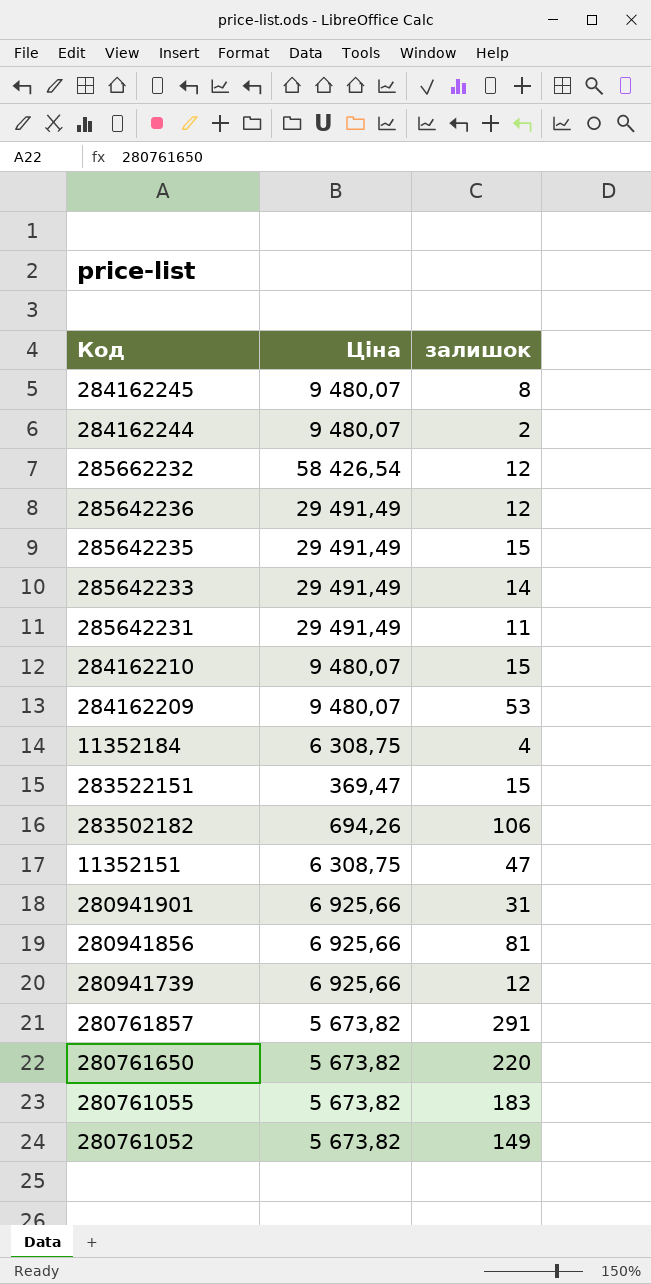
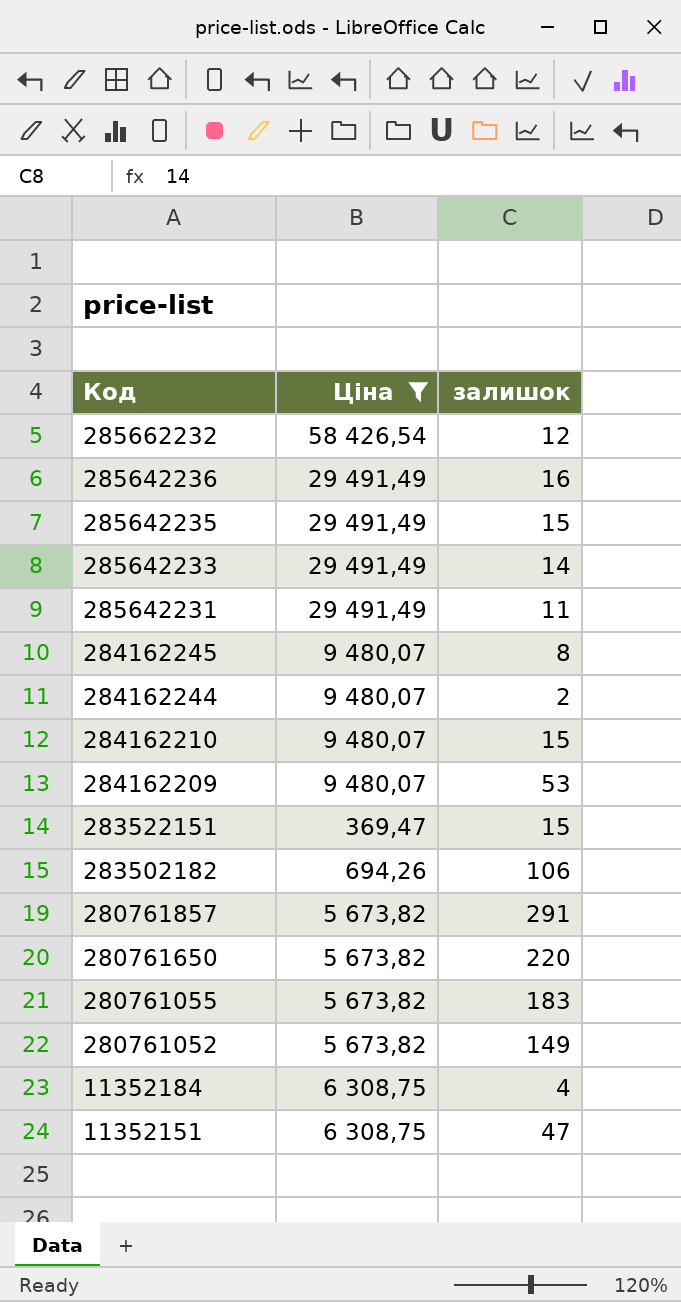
filter: none -> Ціна != 6 925,66
row order: none -> Код descending
285642236 | залишок: 12 -> 16

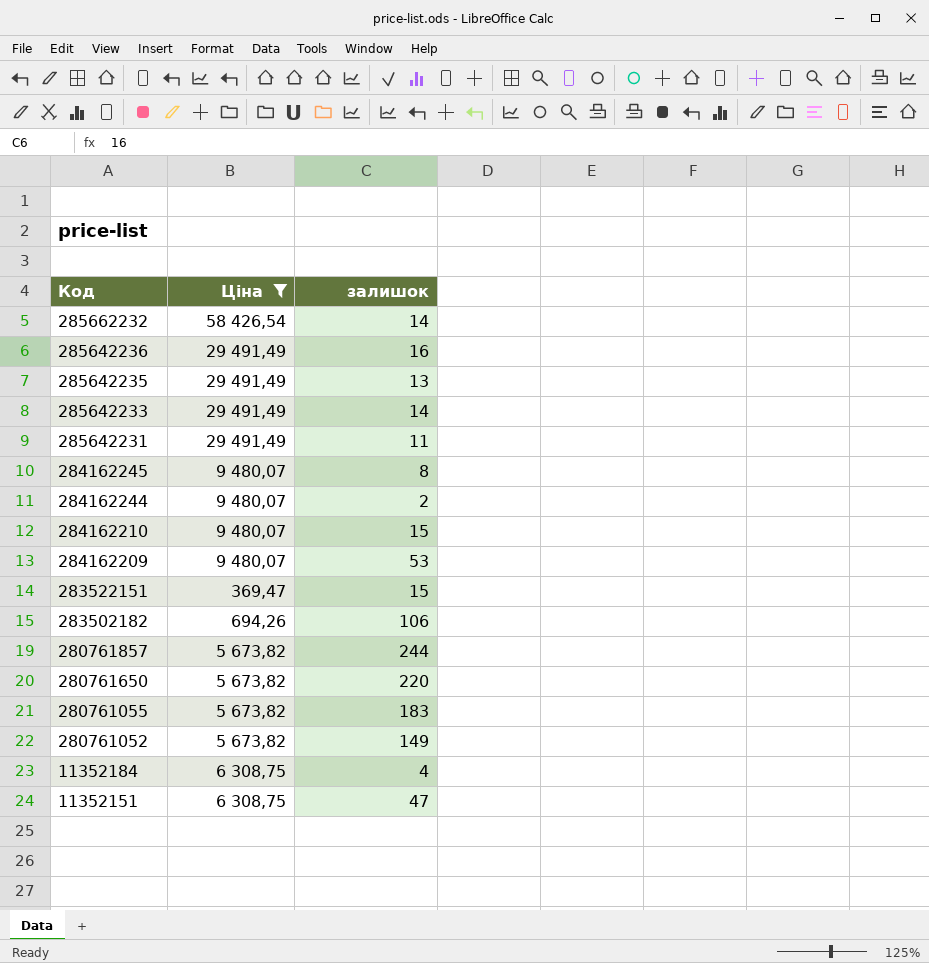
285662232 | залишок: 12 -> 14
285642235 | залишок: 15 -> 13
280761857 | залишок: 291 -> 244

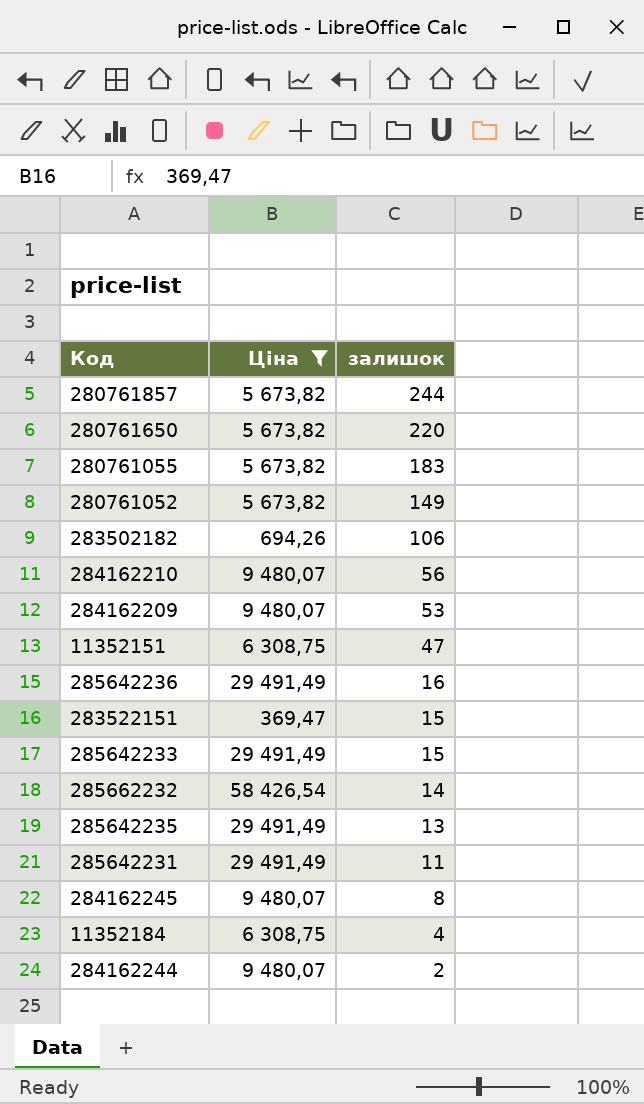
row order: Код descending -> залишок descending
284162210 | залишок: 15 -> 56
285642233 | залишок: 14 -> 15

